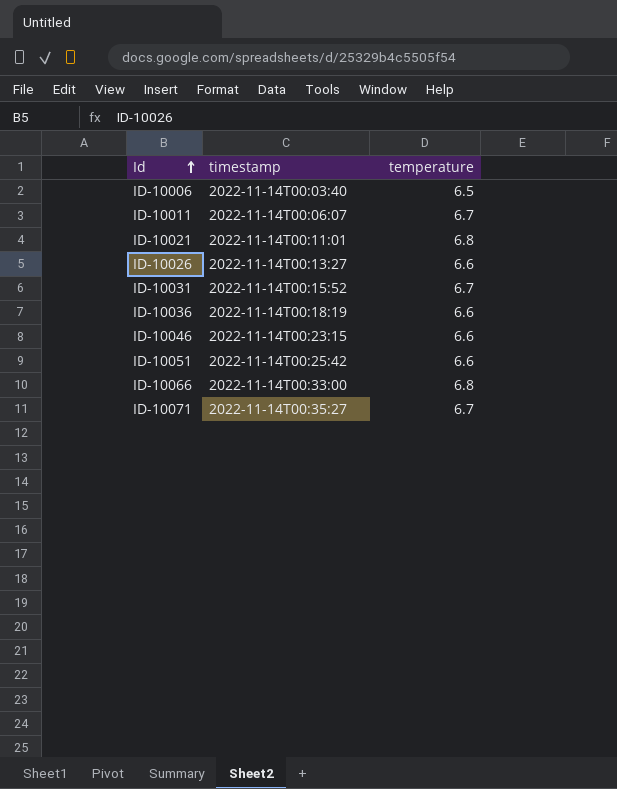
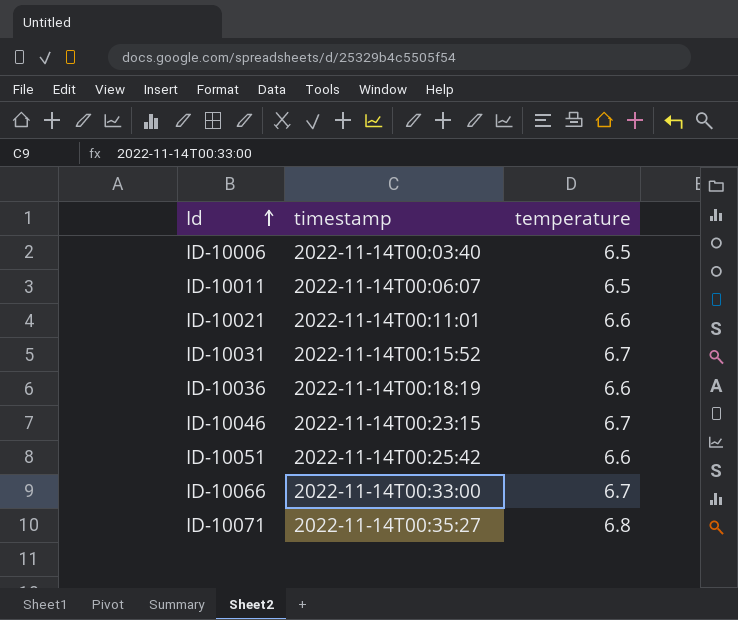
row ID-10026: 2022-11-14T00:13:27 | 6.6 -> none
ID-10011 | temperature: 6.7 -> 6.5
ID-10021 | temperature: 6.8 -> 6.6
ID-10046 | temperature: 6.6 -> 6.7
ID-10066 | temperature: 6.8 -> 6.7
ID-10071 | temperature: 6.7 -> 6.8

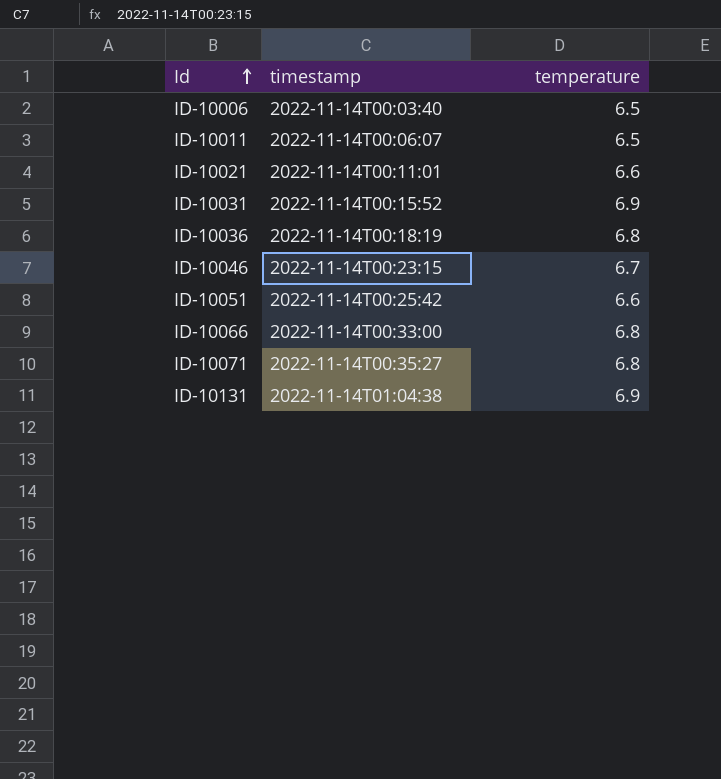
ID-10031 | temperature: 6.7 -> 6.9
ID-10036 | temperature: 6.6 -> 6.8
ID-10066 | temperature: 6.7 -> 6.8
row ID-10131: none -> 2022-11-14T01:04:38 | 6.9

